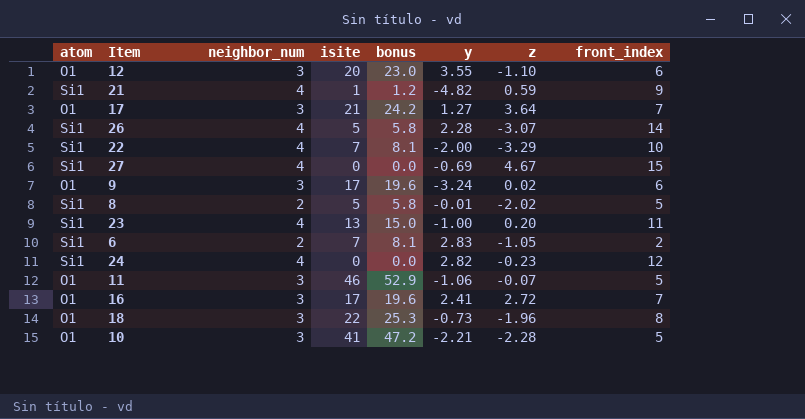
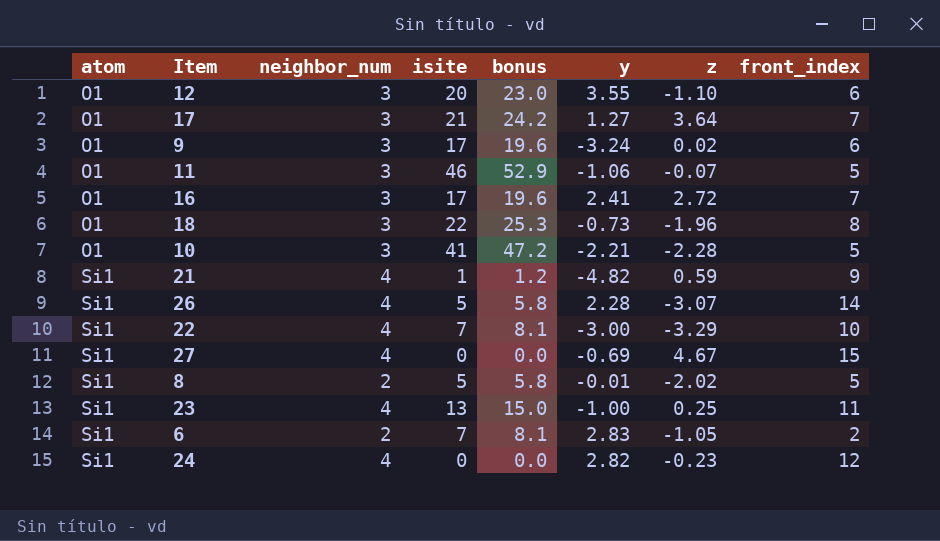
row order: none -> atom ascending
22 | y: -2.00 -> -3.00
23 | z: 0.20 -> 0.25

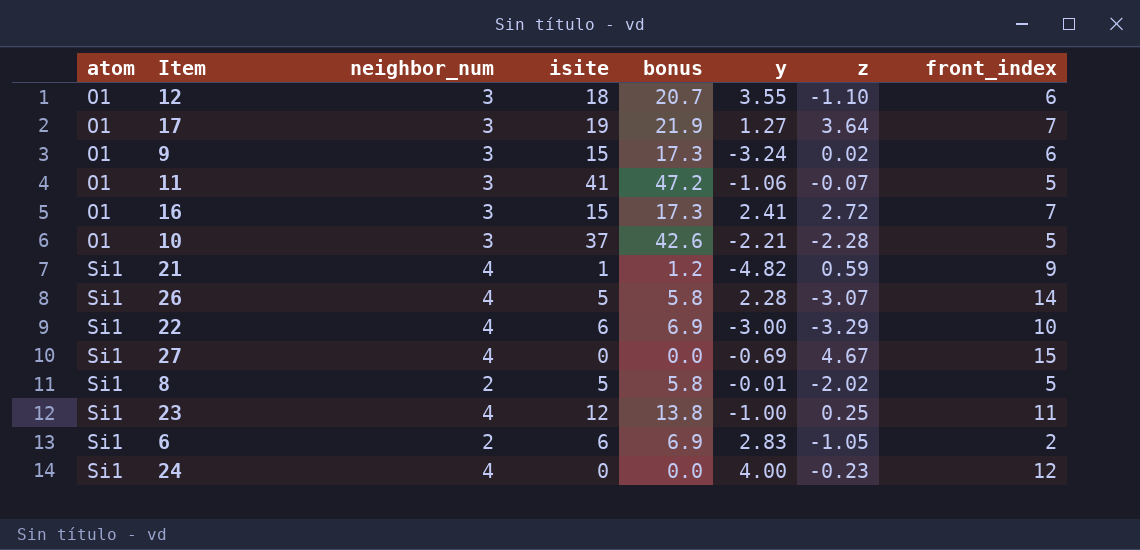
row 18: O1 | 3 | 22 | 25.3 | -0.73 | -1.96 | 8 -> none
12 | isite: 20 -> 18
12 | bonus: 23.0 -> 20.7
17 | isite: 21 -> 19
17 | bonus: 24.2 -> 21.9
9 | isite: 17 -> 15
9 | bonus: 19.6 -> 17.3
11 | isite: 46 -> 41
11 | bonus: 52.9 -> 47.2
16 | isite: 17 -> 15
16 | bonus: 19.6 -> 17.3
10 | isite: 41 -> 37
10 | bonus: 47.2 -> 42.6
22 | isite: 7 -> 6
22 | bonus: 8.1 -> 6.9
23 | isite: 13 -> 12
23 | bonus: 15.0 -> 13.8
6 | isite: 7 -> 6
6 | bonus: 8.1 -> 6.9
24 | y: 2.82 -> 4.00

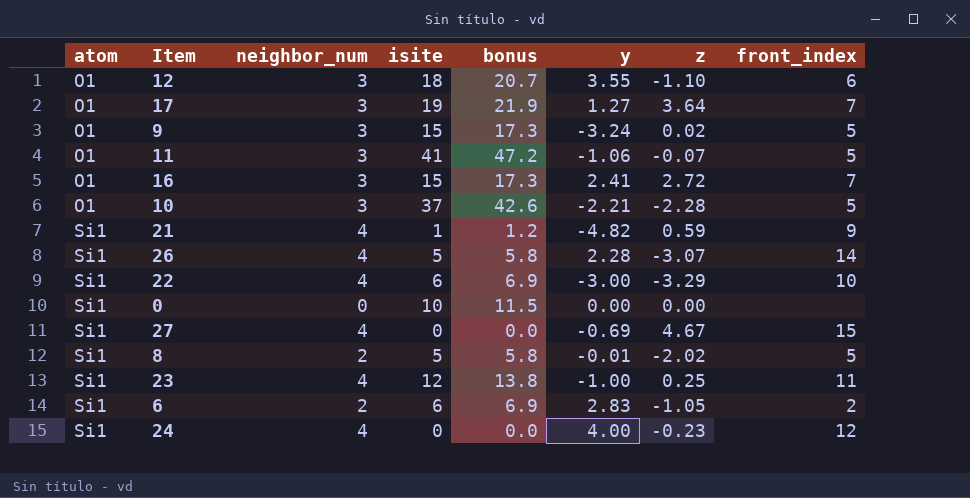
9 | front_index: 6 -> 5
row 0: none -> Si1 | 0 | 10 | 11.5 | 0.00 | 0.00 | none

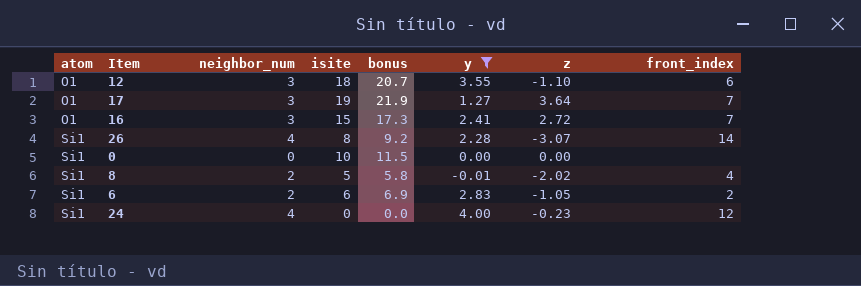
filter: none -> y >= -0.01
26 | isite: 5 -> 8
26 | bonus: 5.8 -> 9.2
8 | front_index: 5 -> 4

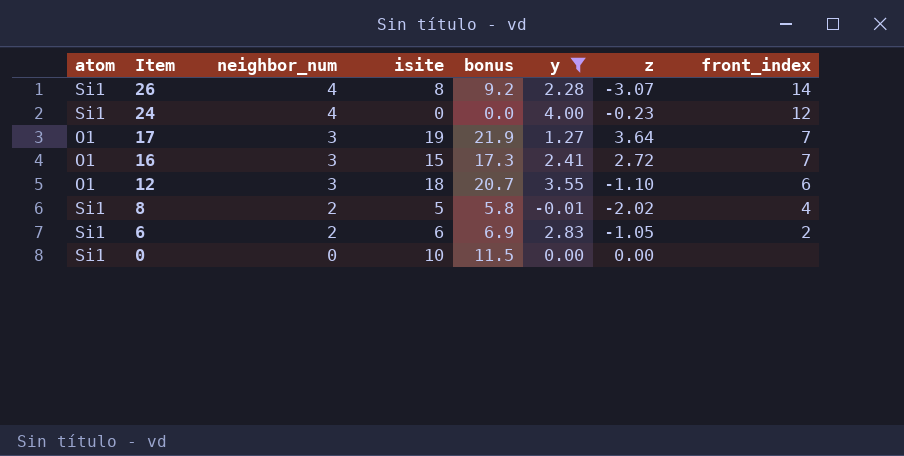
row order: atom ascending -> Item descending

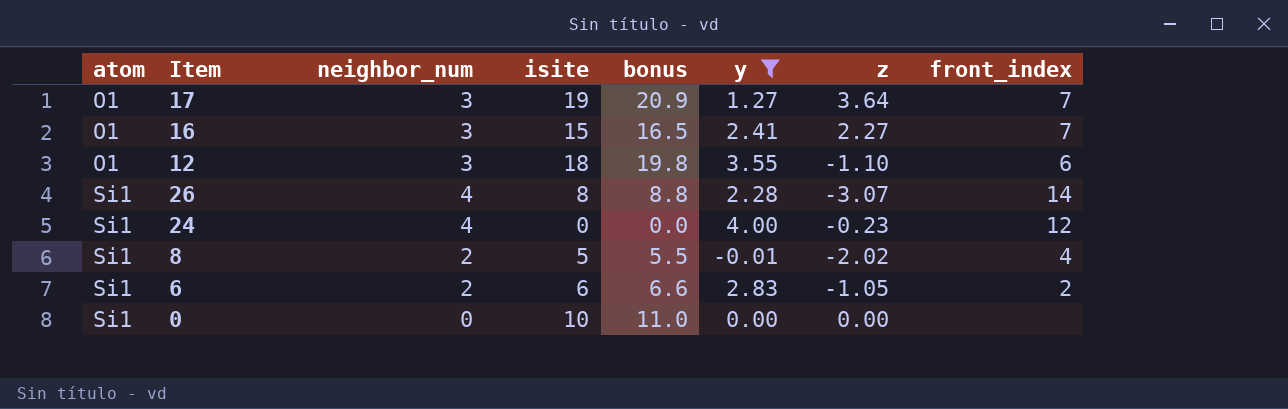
row order: Item descending -> atom ascending
column bonus | formula: [isite] * 1.15 -> [isite] * 1.1
16 | z: 2.72 -> 2.27

